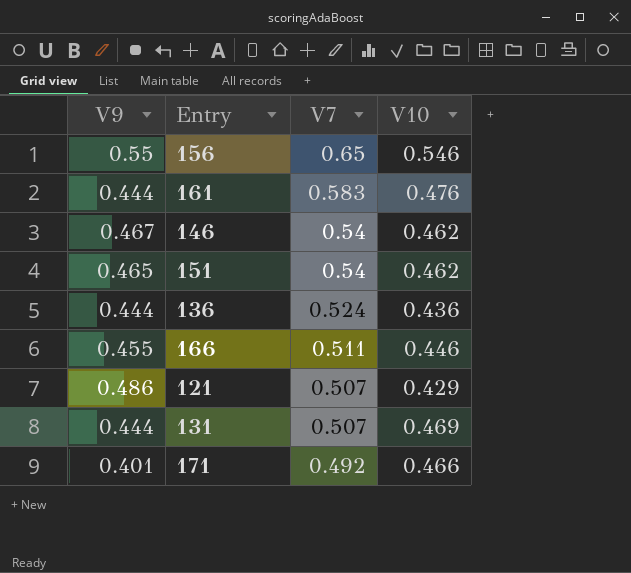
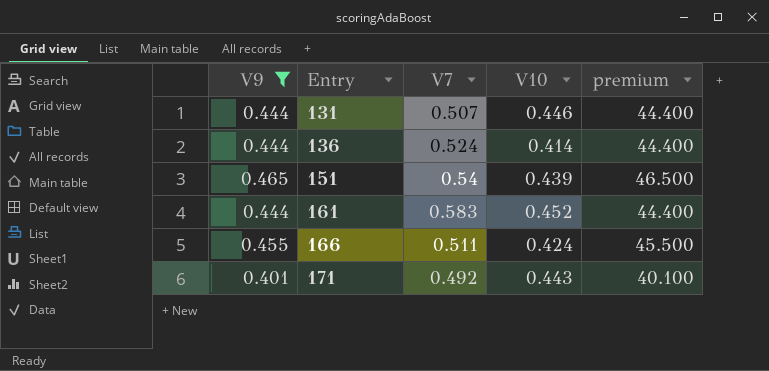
filter: none -> V9 <= 0.465
row order: V7 descending -> Entry ascending
column premium | formula: none -> [V9] * 100
131 | V10: 0.469 -> 0.446
136 | V10: 0.436 -> 0.414
151 | V10: 0.462 -> 0.439
161 | V10: 0.476 -> 0.452
166 | V10: 0.446 -> 0.424
171 | V10: 0.466 -> 0.443

